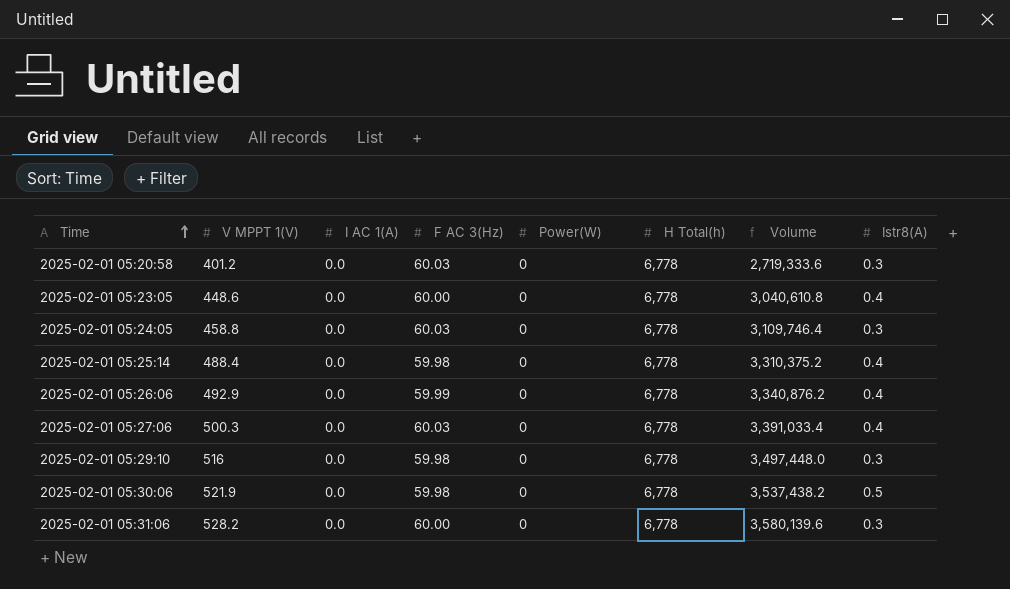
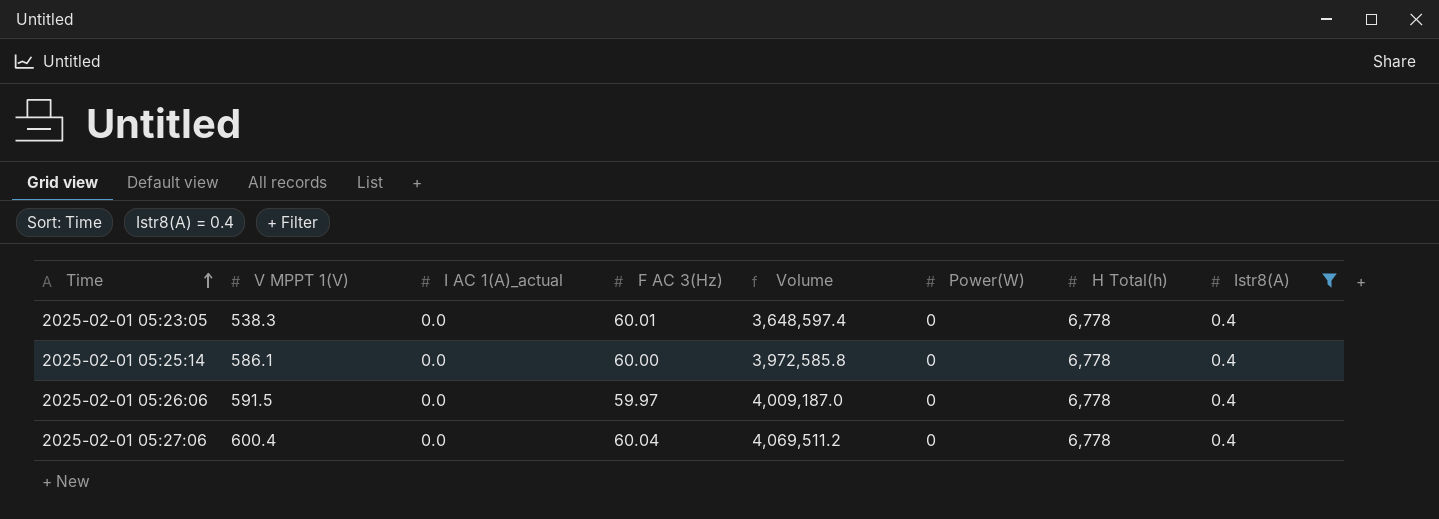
filter: none -> Istr8(A) = 0.4
column name: I AC 1(A) -> I AC 1(A)_actual
column Volume | position: 7 -> 5
2025-02-01 05:23:05 | V MPPT 1(V): 448.6 -> 538.3
2025-02-01 05:23:05 | F AC 3(Hz): 60.00 -> 60.01
2025-02-01 05:23:05 | Volume: 3,040,610.8 -> 3,648,597.4
2025-02-01 05:25:14 | V MPPT 1(V): 488.4 -> 586.1
2025-02-01 05:25:14 | F AC 3(Hz): 59.98 -> 60.00
2025-02-01 05:25:14 | Volume: 3,310,375.2 -> 3,972,585.8
2025-02-01 05:26:06 | V MPPT 1(V): 492.9 -> 591.5
2025-02-01 05:26:06 | F AC 3(Hz): 59.99 -> 59.97
2025-02-01 05:26:06 | Volume: 3,340,876.2 -> 4,009,187.0
2025-02-01 05:27:06 | V MPPT 1(V): 500.3 -> 600.4
2025-02-01 05:27:06 | F AC 3(Hz): 60.03 -> 60.04
2025-02-01 05:27:06 | Volume: 3,391,033.4 -> 4,069,511.2

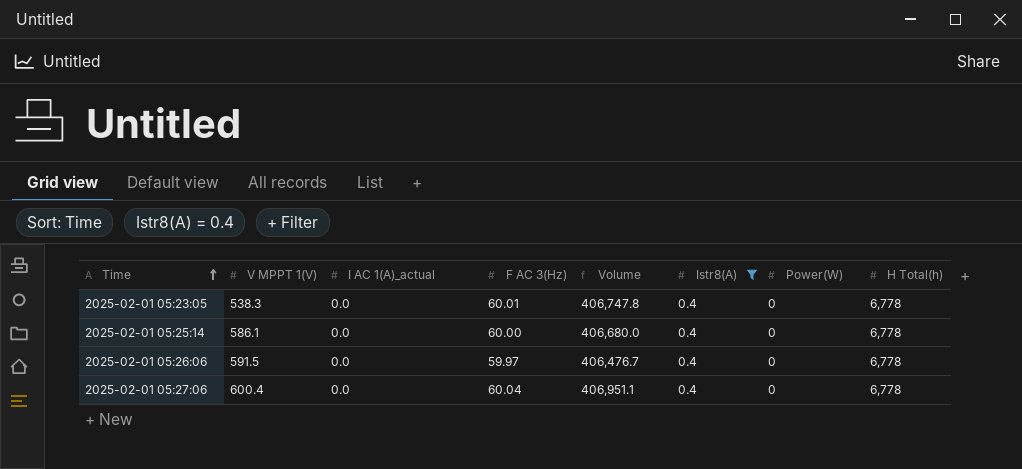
column Volume | formula: [V MPPT 1(V)] * [H Total(h)] -> [F AC 3(Hz)] * [H Total(h)]
column Istr8(A) | position: 8 -> 6

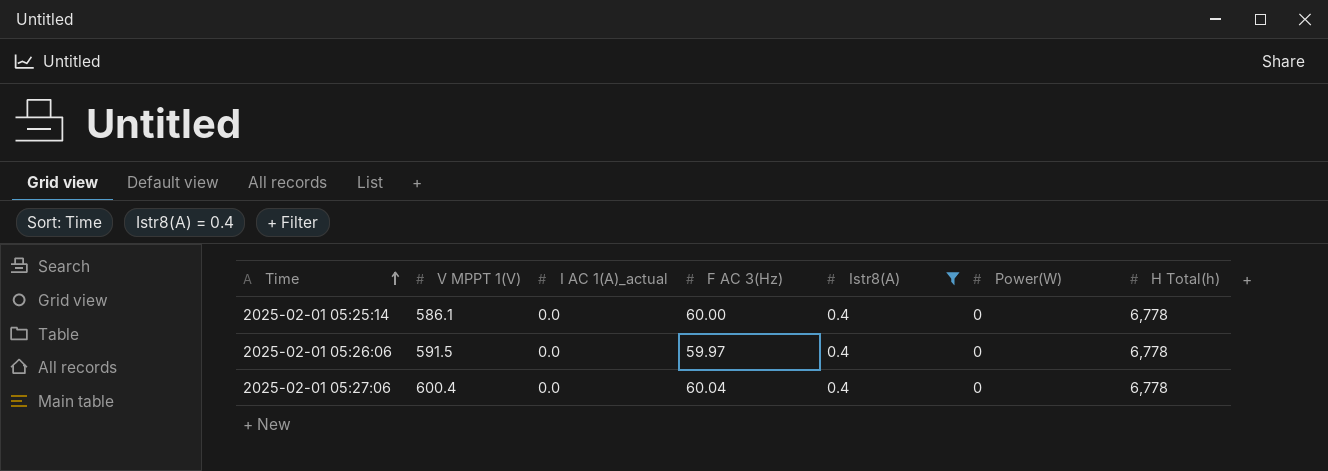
column Volume | formula: [F AC 3(Hz)] * [H Total(h)] -> none
row 2025-02-01 05:23:05: 538.3 | 0.0 | 60.01 | 406,747.8 | 0.4 | 0 | 6,778 -> none

